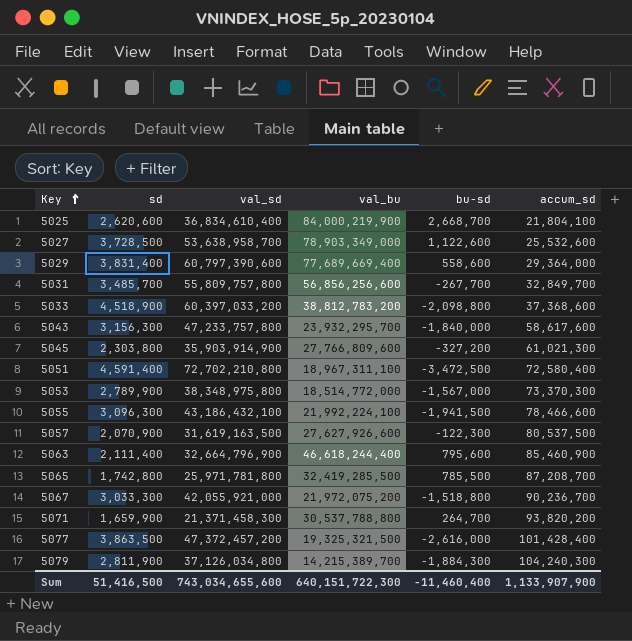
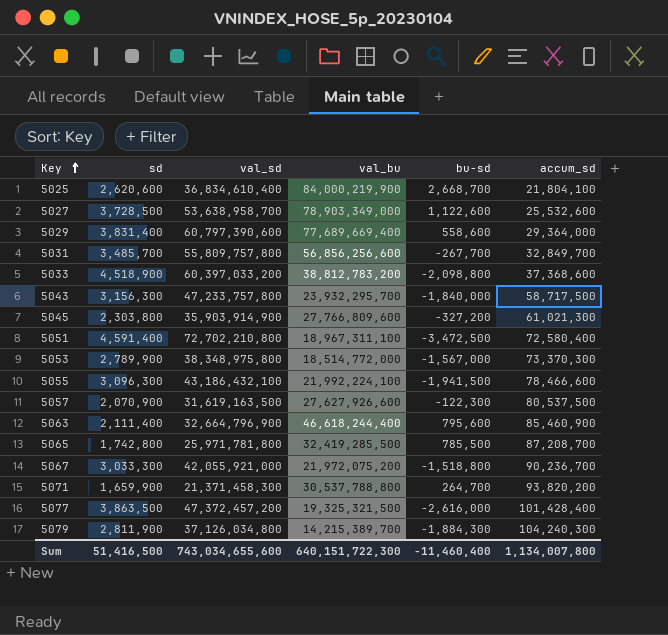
5043 | accum_sd: 58,617,600 -> 58,717,500
Sum | accum_sd: 1,133,907,900 -> 1,134,007,800

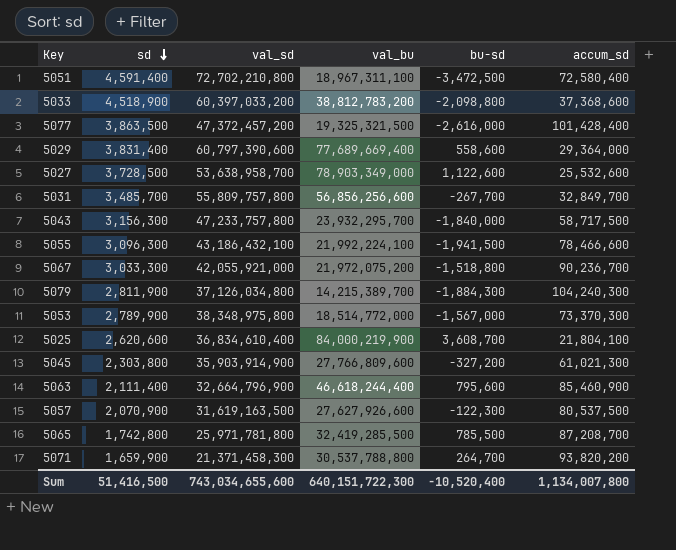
row order: Key ascending -> sd descending
5025 | bu-sd: 2,668,700 -> 3,608,700
Sum | bu-sd: -11,460,400 -> -10,520,400

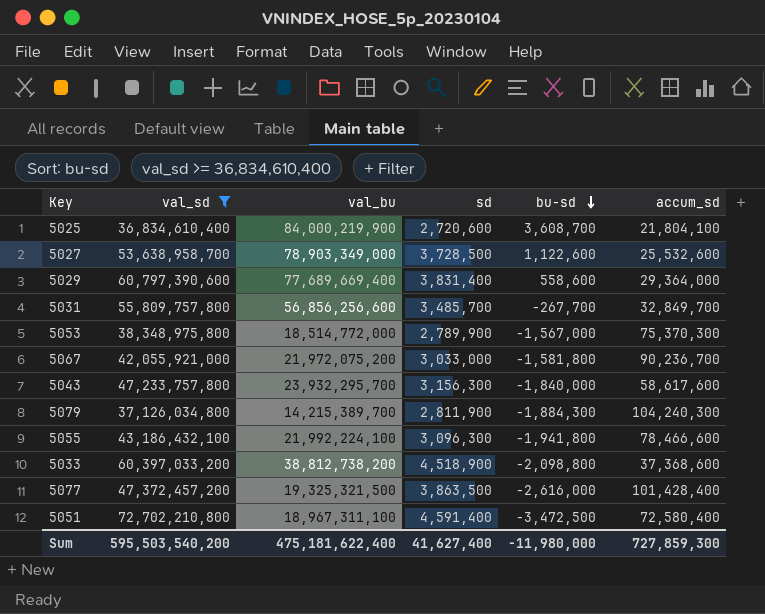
filter: none -> val_sd >= 36,834,610,400
row order: sd descending -> bu-sd descending
column sd | position: 2 -> 4
5025 | sd: 2,620,600 -> 2,720,600
5053 | accum_sd: 73,370,300 -> 75,370,300
5067 | sd: 3,033,300 -> 3,033,000
5067 | bu-sd: -1,518,800 -> -1,581,800
5043 | accum_sd: 58,717,500 -> 58,617,600
5055 | bu-sd: -1,941,500 -> -1,941,800
5033 | val_bu: 38,812,783,200 -> 38,812,738,200
Sum | val_sd: 743,034,655,600 -> 595,503,540,200
Sum | val_bu: 640,151,722,300 -> 475,181,622,400
Sum | sd: 51,416,500 -> 41,627,400
Sum | bu-sd: -10,520,400 -> -11,980,000
Sum | accum_sd: 1,134,007,800 -> 727,859,300

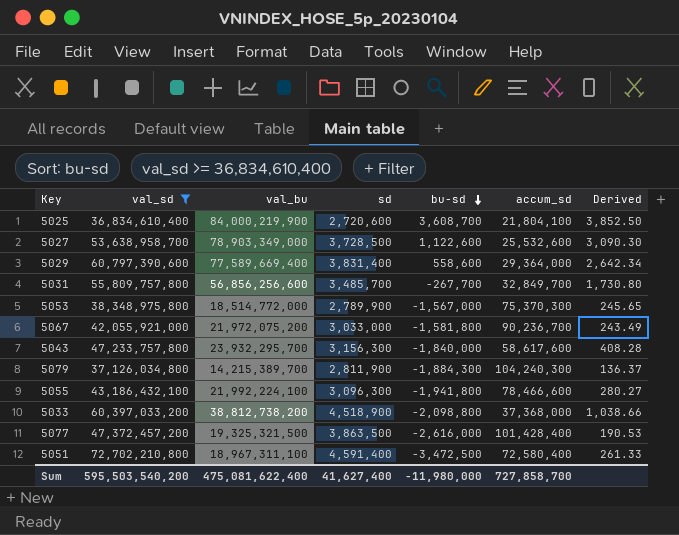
column Derived | formula: none -> [val_bu] / [accum_sd]
5029 | val_bu: 77,689,669,400 -> 77,589,669,400
5033 | accum_sd: 37,368,600 -> 37,368,000
Sum | val_bu: 475,181,622,400 -> 475,081,622,400
Sum | accum_sd: 727,859,300 -> 727,858,700

